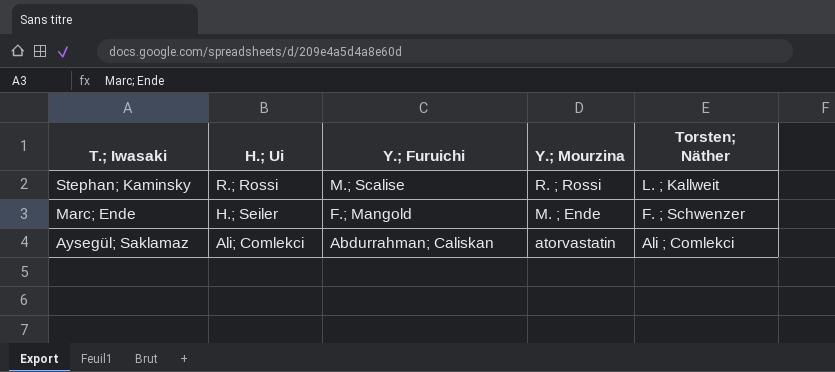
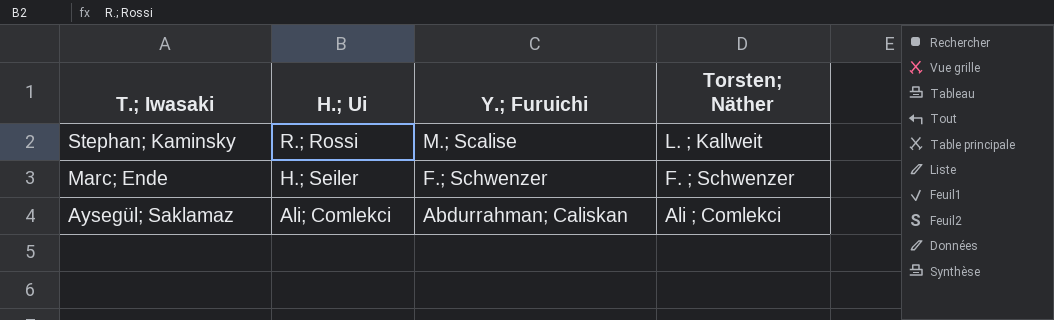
column Y.; Mourzina | position: 4 -> none
Marc; Ende | Y.; Furuichi: F.; Mangold -> F.; Schwenzer

